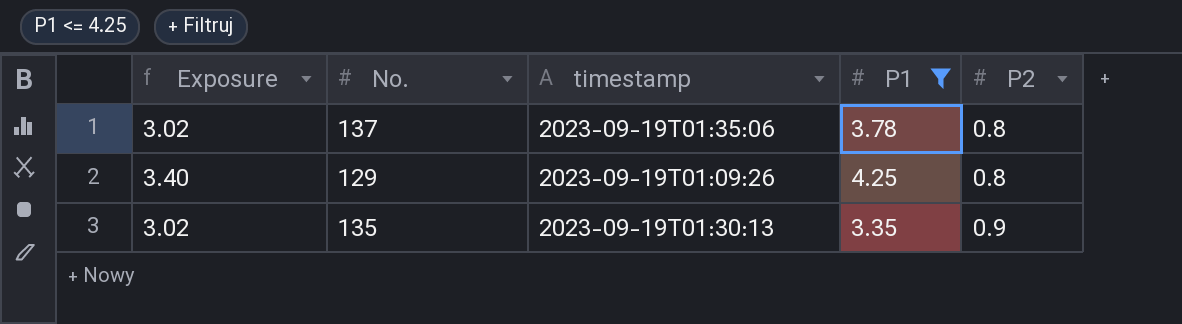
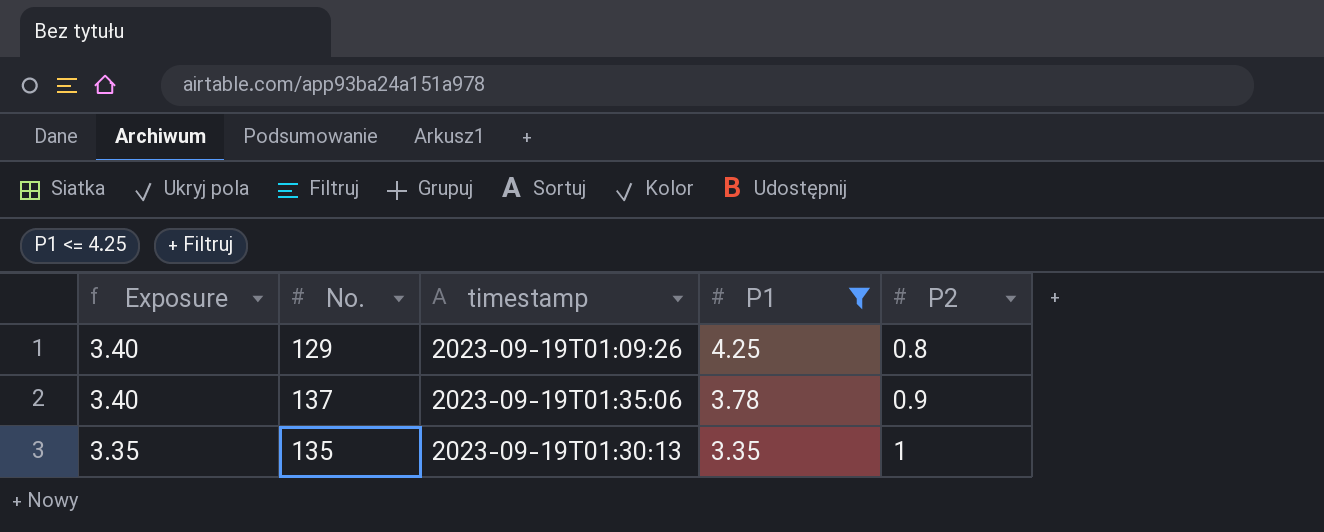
row order: P2 ascending -> Exposure descending
137 | Exposure: 3.02 -> 3.40
137 | P2: 0.8 -> 0.9
135 | Exposure: 3.02 -> 3.35
135 | P2: 0.9 -> 1

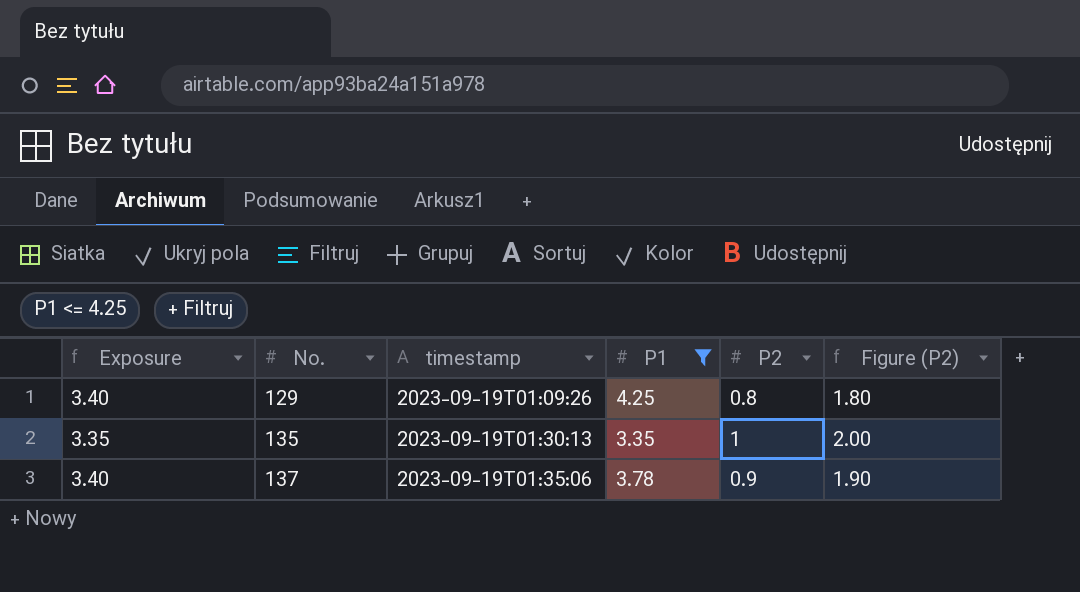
row order: Exposure descending -> No. ascending
column Figure (P2) | formula: none -> [P2] + 1

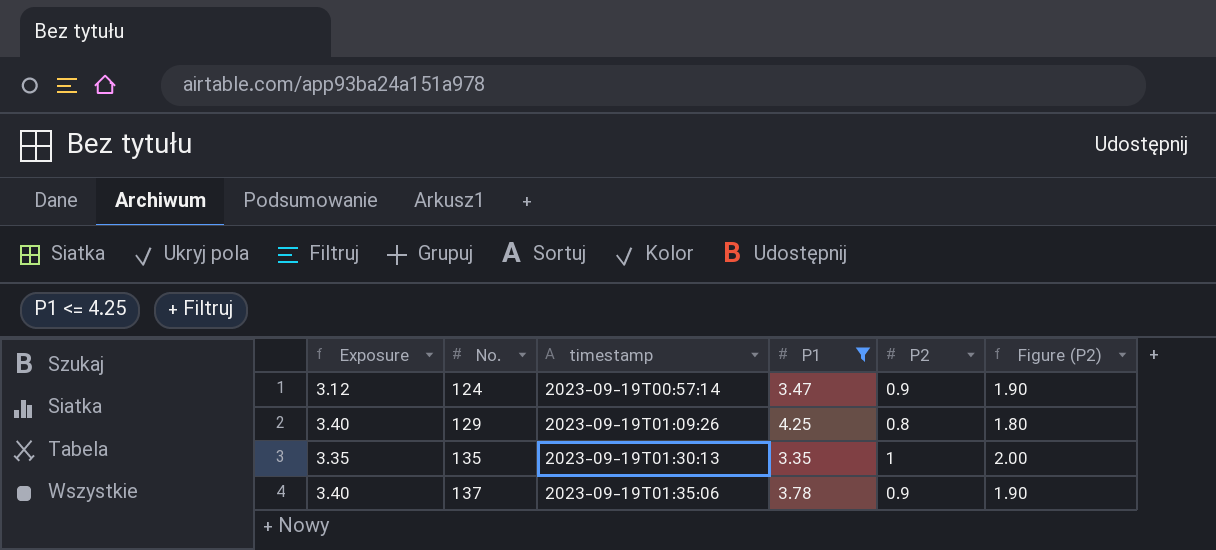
row 124: none -> 3.12 | 2023-09-19T00:57:14 | 3.47 | 0.9 | 1.90

